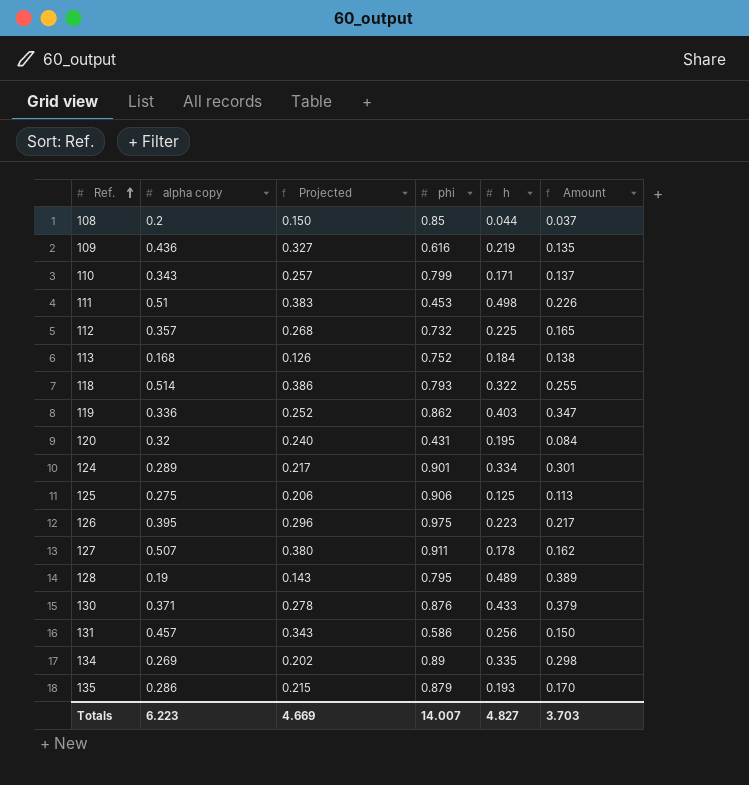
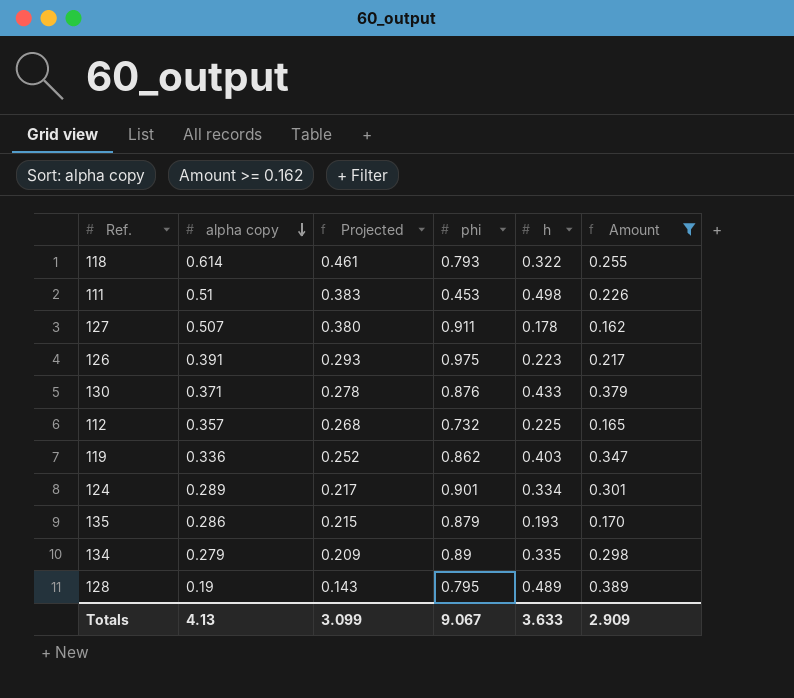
filter: none -> Amount >= 0.162
row order: Ref. ascending -> alpha copy descending
118 | alpha copy: 0.514 -> 0.614
118 | Projected: 0.386 -> 0.461
126 | alpha copy: 0.395 -> 0.391
126 | Projected: 0.296 -> 0.293
134 | alpha copy: 0.269 -> 0.279
134 | Projected: 0.202 -> 0.209
Totals | alpha copy: 6.223 -> 4.13
Totals | Projected: 4.669 -> 3.099
Totals | phi: 14.007 -> 9.067
Totals | h: 4.827 -> 3.633
Totals | Amount: 3.703 -> 2.909

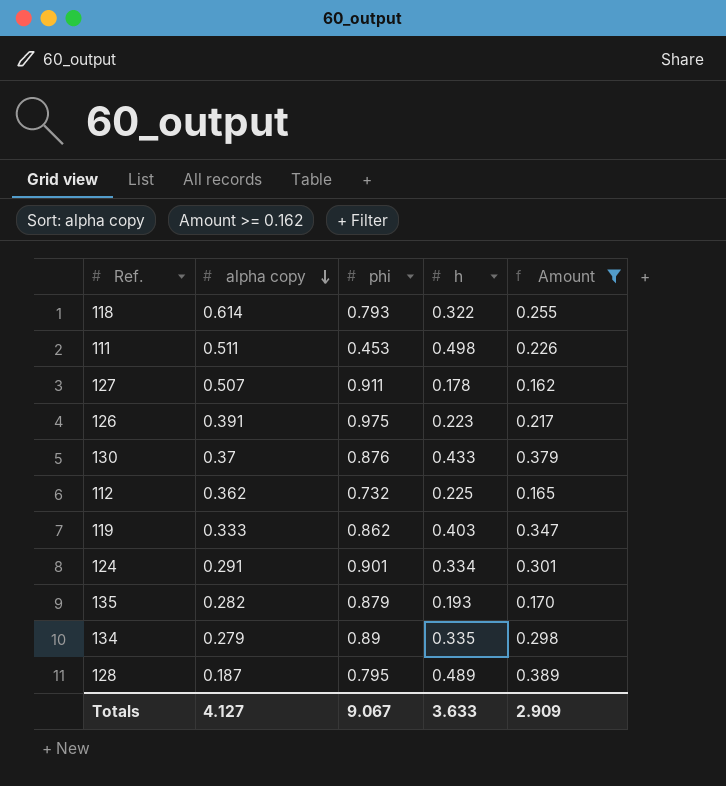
column Projected | formula: [alpha copy] * 0.75 -> none
111 | alpha copy: 0.51 -> 0.511
130 | alpha copy: 0.371 -> 0.37
112 | alpha copy: 0.357 -> 0.362
119 | alpha copy: 0.336 -> 0.333
124 | alpha copy: 0.289 -> 0.291
135 | alpha copy: 0.286 -> 0.282
128 | alpha copy: 0.19 -> 0.187
Totals | alpha copy: 4.13 -> 4.127

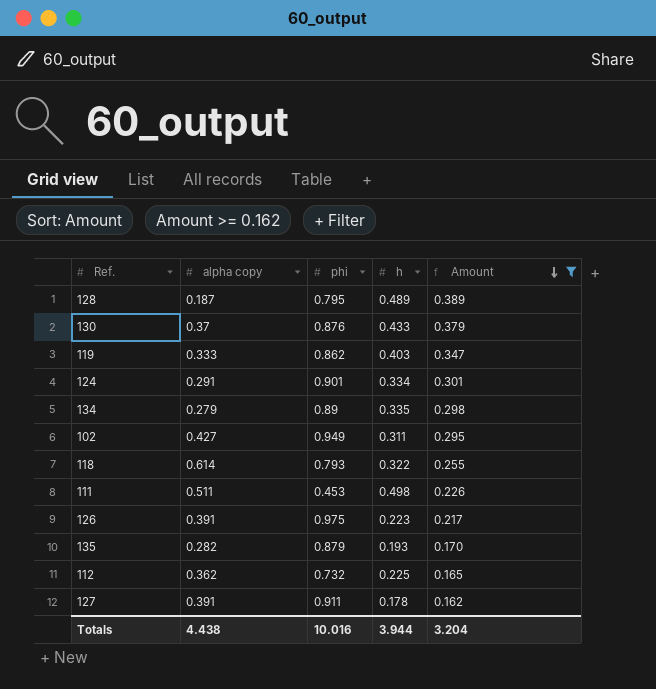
row order: alpha copy descending -> Amount descending
row 102: none -> 0.427 | 0.949 | 0.311 | 0.295
127 | alpha copy: 0.507 -> 0.391
Totals | alpha copy: 4.127 -> 4.438
Totals | phi: 9.067 -> 10.016
Totals | h: 3.633 -> 3.944
Totals | Amount: 2.909 -> 3.204

